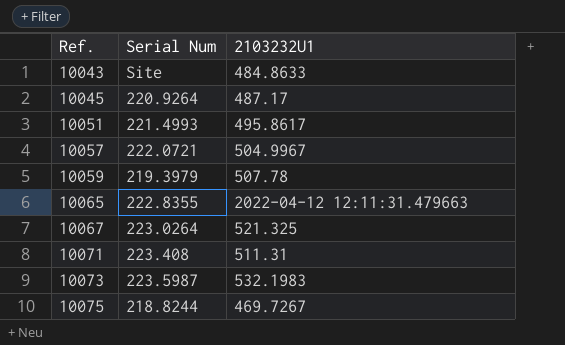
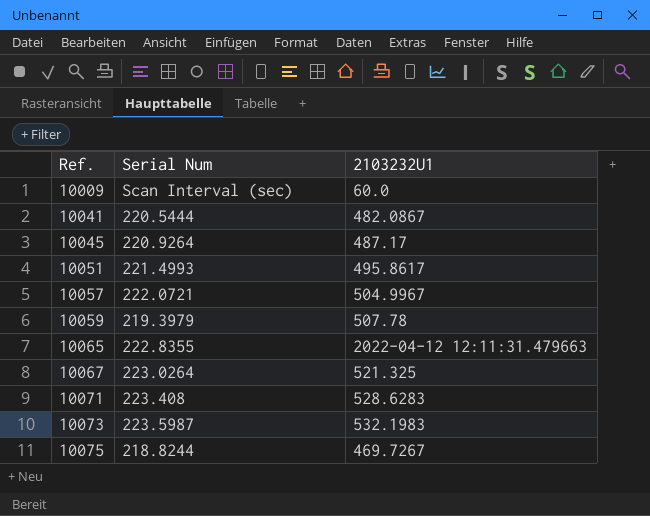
row 10043: Site | 484.8633 -> none
row 10009: none -> Scan Interval (sec) | 60.0
row 10041: none -> 220.5444 | 482.0867
10071 | 2103232U1: 511.31 -> 528.6283

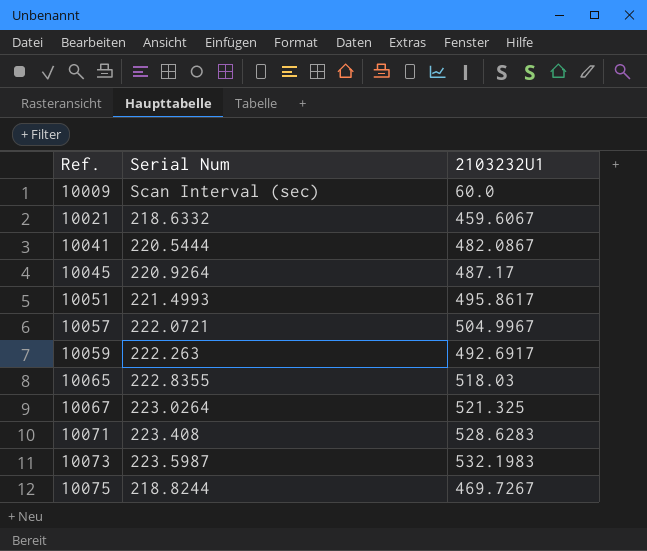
row 10021: none -> 218.6332 | 459.6067
10059 | Serial Num: 219.3979 -> 222.263
10059 | 2103232U1: 507.78 -> 492.6917
10065 | 2103232U1: 2022-04-12 12:11:31.479663 -> 518.03

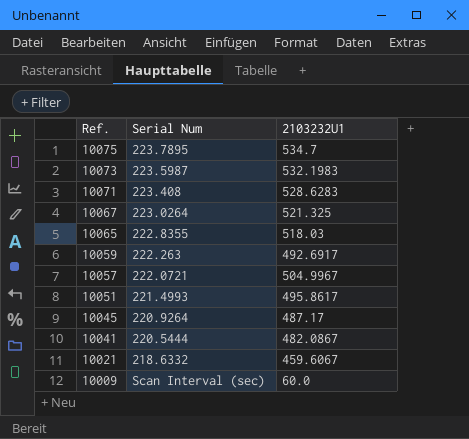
row order: Ref. ascending -> Ref. descending
10075 | Serial Num: 218.8244 -> 223.7895
10075 | 2103232U1: 469.7267 -> 534.7

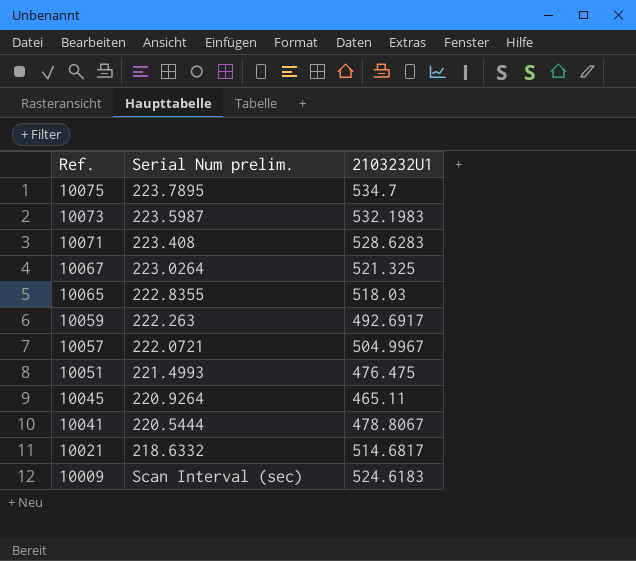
column name: Serial Num -> Serial Num prelim.
10051 | 2103232U1: 495.8617 -> 476.475
10045 | 2103232U1: 487.17 -> 465.11
10041 | 2103232U1: 482.0867 -> 478.8067
10021 | 2103232U1: 459.6067 -> 514.6817
10009 | 2103232U1: 60.0 -> 524.6183

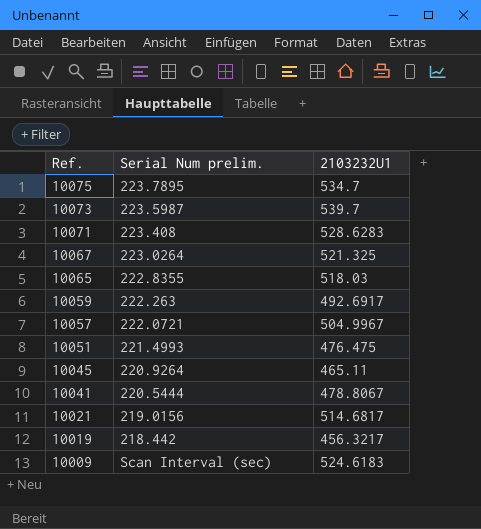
10073 | 2103232U1: 532.1983 -> 539.7
10021 | Serial Num prelim.: 218.6332 -> 219.0156
row 10019: none -> 218.442 | 456.3217

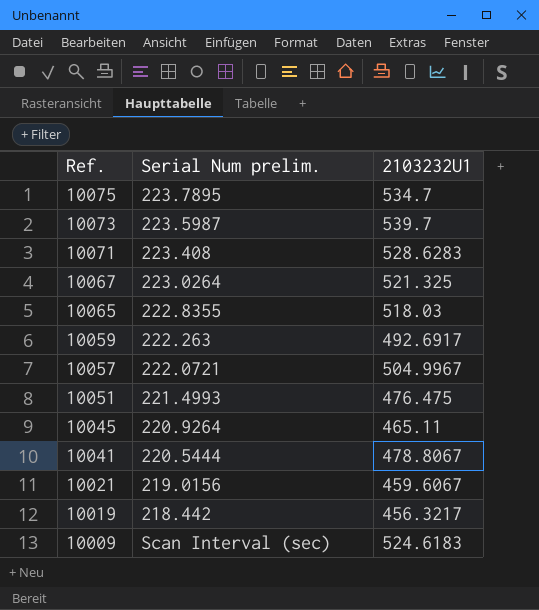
10021 | 2103232U1: 514.6817 -> 459.6067

